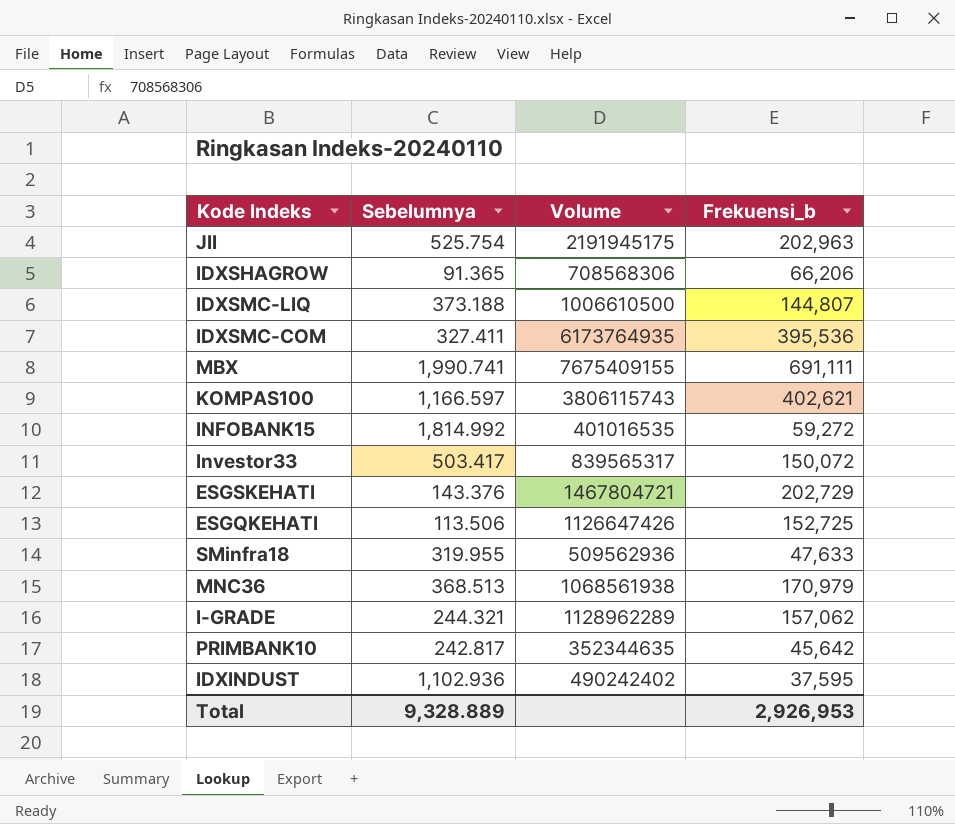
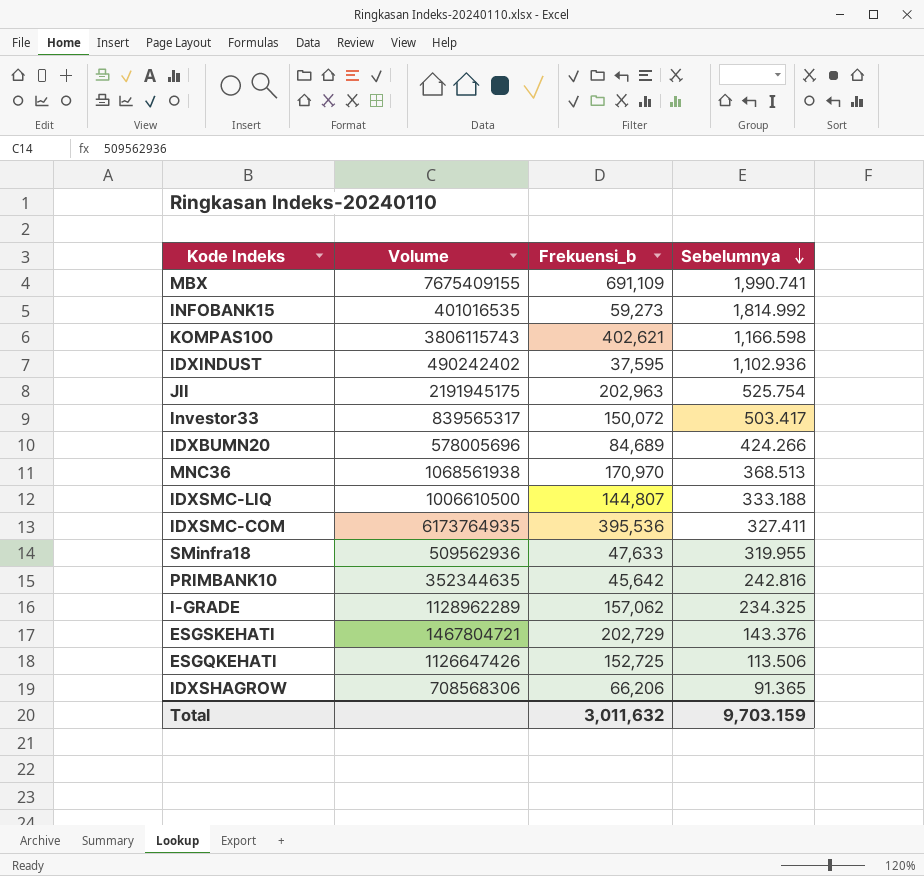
row order: none -> Sebelumnya descending
column Sebelumnya | position: 2 -> 4
MBX | Frekuensi_b: 691,111 -> 691,109
INFOBANK15 | Frekuensi_b: 59,272 -> 59,273
KOMPAS100 | Sebelumnya: 1,166.597 -> 1,166.598
row IDXBUMN20: none -> 578005696 | 84,689 | 424.266
MNC36 | Frekuensi_b: 170,979 -> 170,970
IDXSMC-LIQ | Sebelumnya: 373.188 -> 333.188
PRIMBANK10 | Sebelumnya: 242.817 -> 242.816
I-GRADE | Sebelumnya: 244.321 -> 234.325
Total | Frekuensi_b: 2,926,953 -> 3,011,632
Total | Sebelumnya: 9,328.889 -> 9,703.159

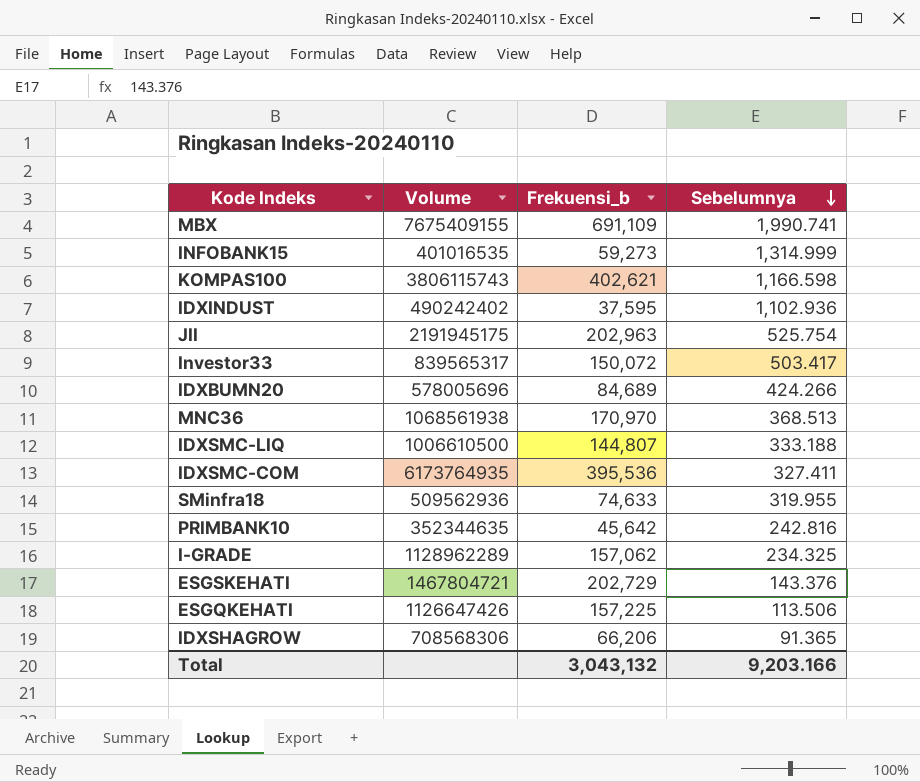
INFOBANK15 | Sebelumnya: 1,814.992 -> 1,314.999
SMinfra18 | Frekuensi_b: 47,633 -> 74,633
ESGQKEHATI | Frekuensi_b: 152,725 -> 157,225
Total | Frekuensi_b: 3,011,632 -> 3,043,132
Total | Sebelumnya: 9,703.159 -> 9,203.166

